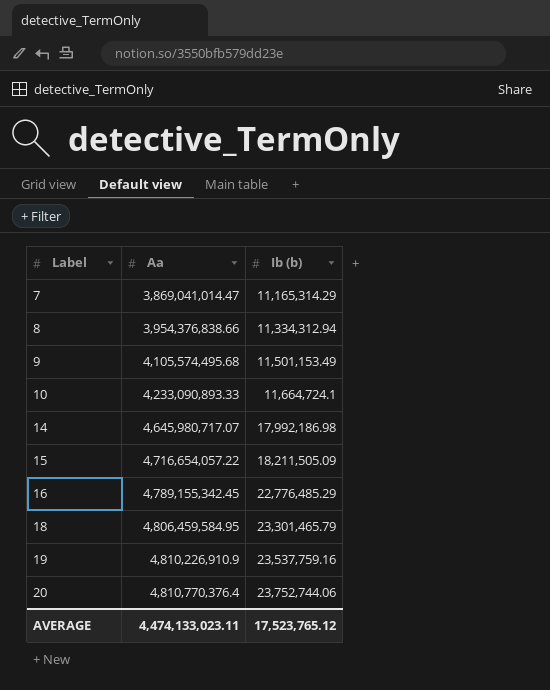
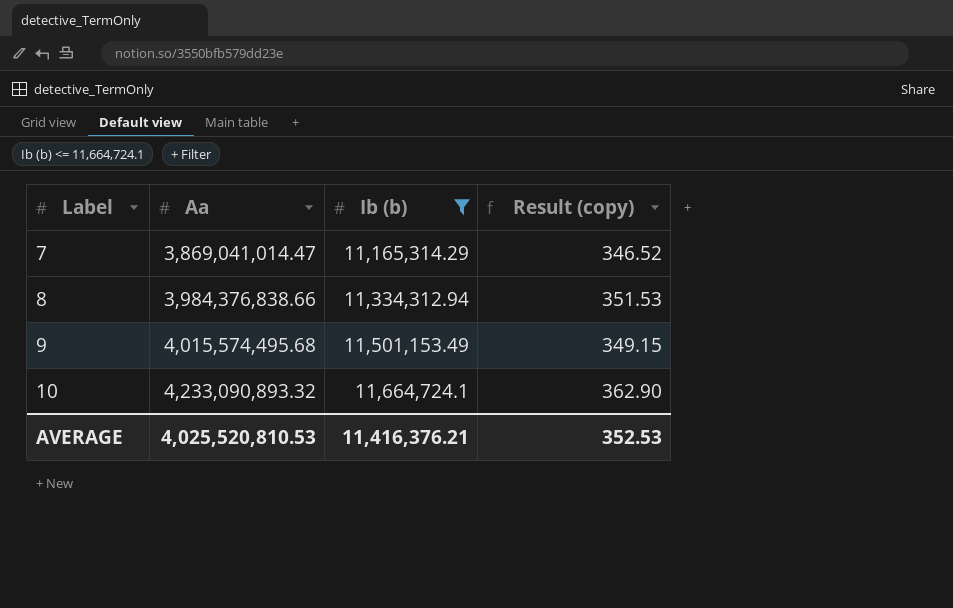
filter: none -> Ib (b) <= 11,664,724.1
column Result (copy) | formula: none -> [Aa] / [Ib (b)]
8 | Aa: 3,954,376,838.66 -> 3,984,376,838.66
9 | Aa: 4,105,574,495.68 -> 4,015,574,495.68
10 | Aa: 4,233,090,893.33 -> 4,233,090,893.32
AVERAGE | Aa: 4,474,133,023.11 -> 4,025,520,810.53
AVERAGE | Ib (b): 17,523,765.12 -> 11,416,376.21

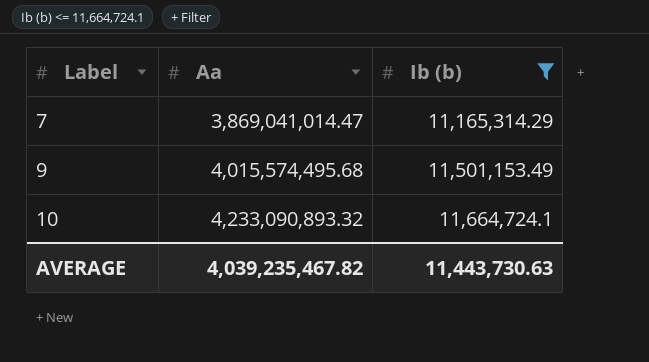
column Result (copy) | formula: [Aa] / [Ib (b)] -> none
row 8: 3,984,376,838.66 | 11,334,312.94 | 351.53 -> none
AVERAGE | Aa: 4,025,520,810.53 -> 4,039,235,467.82
AVERAGE | Ib (b): 11,416,376.21 -> 11,443,730.63

